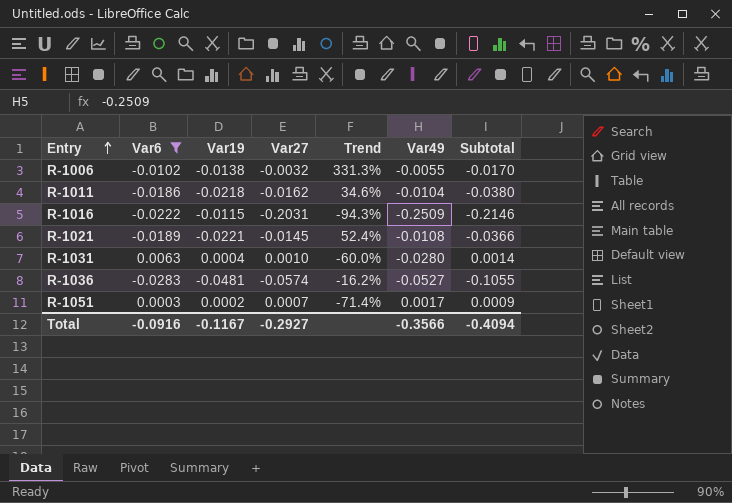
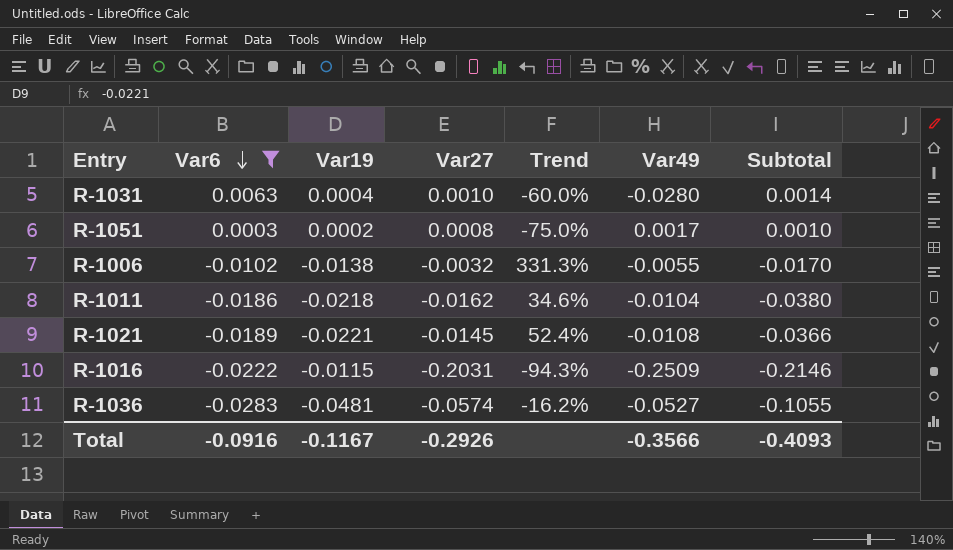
row order: Entry ascending -> Var6 descending
R-1051 | Var27: 0.0007 -> 0.0008
R-1051 | Trend: -71.4% -> -75.0%
R-1051 | Subtotal: 0.0009 -> 0.0010
Total | Var27: -0.2927 -> -0.2926
Total | Subtotal: -0.4094 -> -0.4093

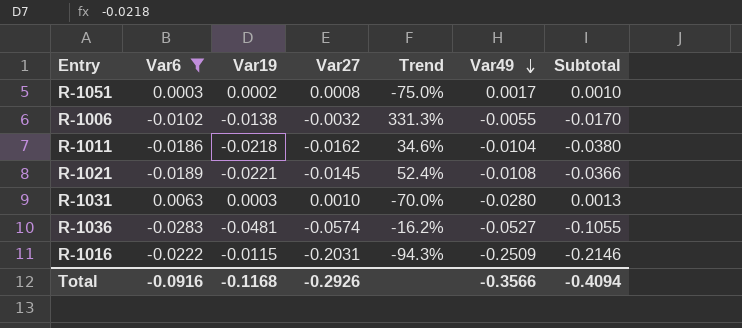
row order: Var6 descending -> Var49 descending
R-1031 | Var19: 0.0004 -> 0.0003
R-1031 | Trend: -60.0% -> -70.0%
R-1031 | Subtotal: 0.0014 -> 0.0013
Total | Var19: -0.1167 -> -0.1168
Total | Subtotal: -0.4093 -> -0.4094

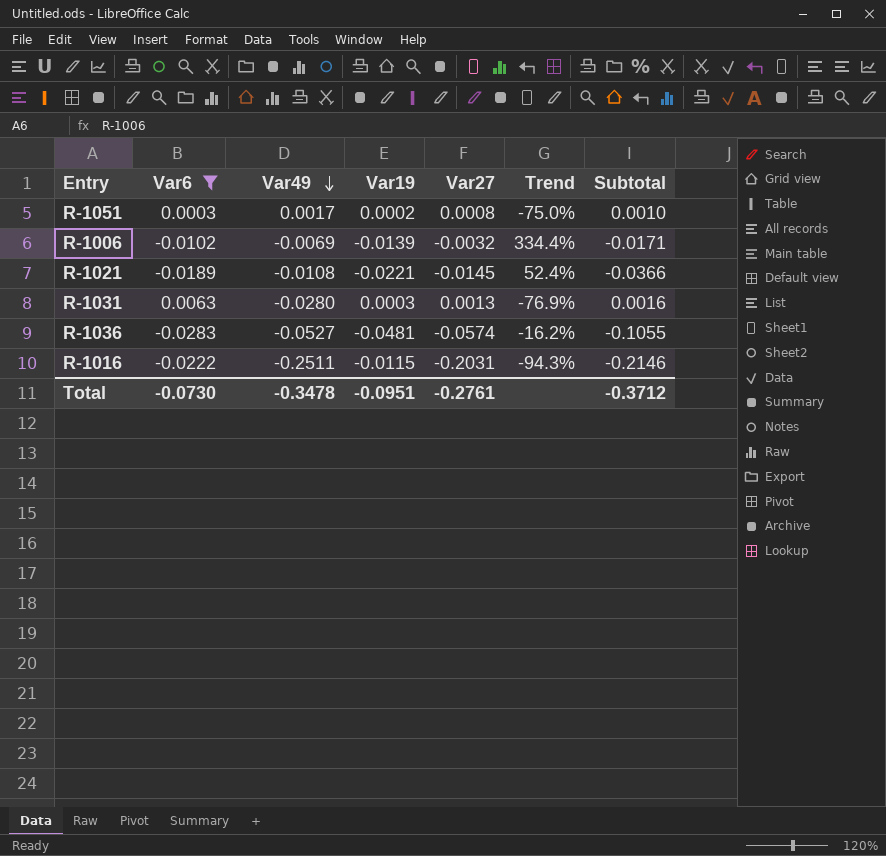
column Var49 | position: 6 -> 3
row R-1011: -0.0186 | -0.0218 | -0.0162 | 34.6% | -0.0104 | -0.0380 -> none
R-1006 | Var49: -0.0055 -> -0.0069
R-1006 | Var19: -0.0138 -> -0.0139
R-1006 | Trend: 331.3% -> 334.4%
R-1006 | Subtotal: -0.0170 -> -0.0171
R-1031 | Var27: 0.0010 -> 0.0013
R-1031 | Trend: -70.0% -> -76.9%
R-1031 | Subtotal: 0.0013 -> 0.0016
R-1016 | Var49: -0.2509 -> -0.2511
Total | Var6: -0.0916 -> -0.0730
Total | Var49: -0.3566 -> -0.3478
Total | Var19: -0.1168 -> -0.0951
Total | Var27: -0.2926 -> -0.2761
Total | Subtotal: -0.4094 -> -0.3712

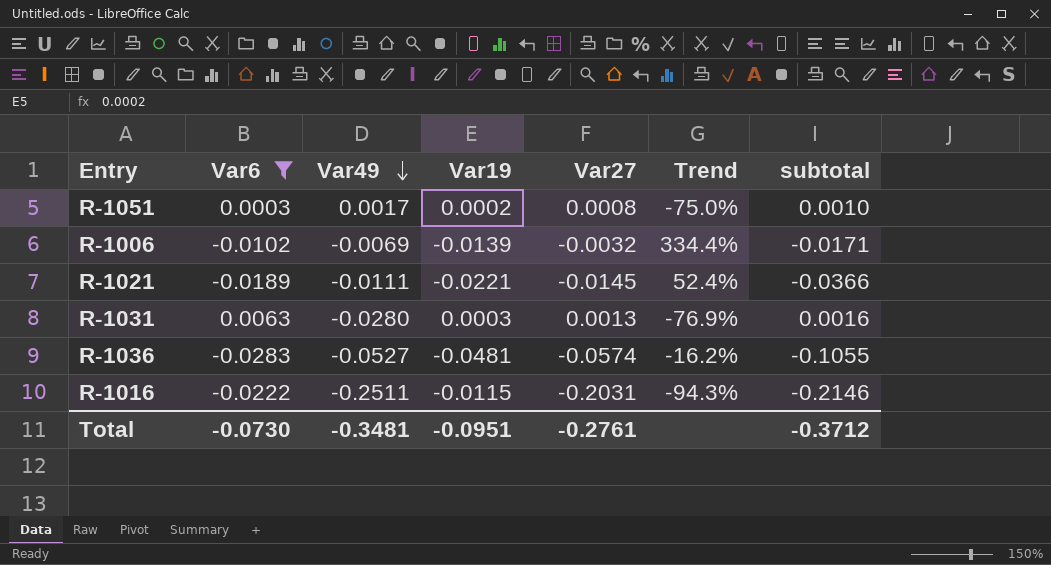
column name: Subtotal -> subtotal
R-1021 | Var49: -0.0108 -> -0.0111
Total | Var49: -0.3478 -> -0.3481

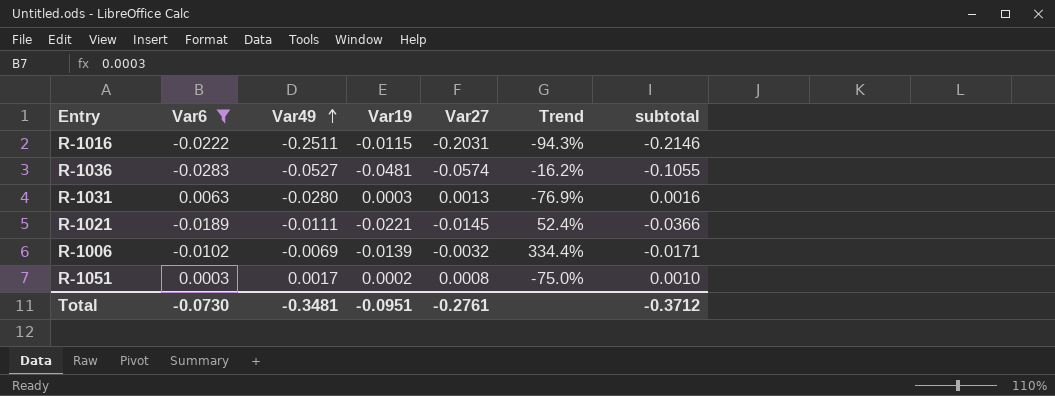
row order: Var49 descending -> Var49 ascending

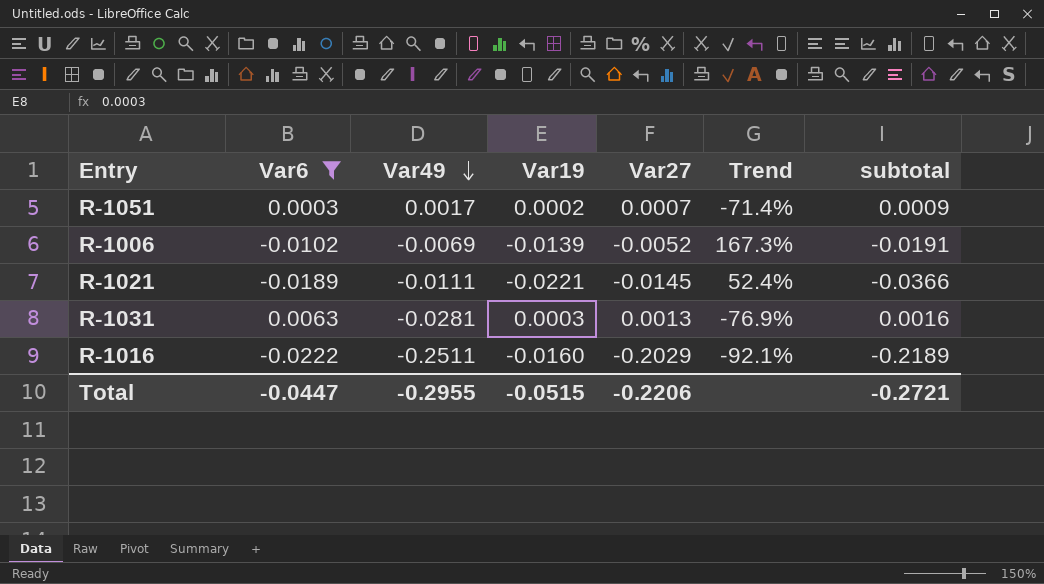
row order: Var49 ascending -> Var49 descending
row R-1036: -0.0283 | -0.0527 | -0.0481 | -0.0574 | -16.2% | -0.1055 -> none
R-1051 | Var27: 0.0008 -> 0.0007
R-1051 | Trend: -75.0% -> -71.4%
R-1051 | subtotal: 0.0010 -> 0.0009
R-1006 | Var27: -0.0032 -> -0.0052
R-1006 | Trend: 334.4% -> 167.3%
R-1006 | subtotal: -0.0171 -> -0.0191
R-1031 | Var49: -0.0280 -> -0.0281
R-1016 | Var19: -0.0115 -> -0.0160
R-1016 | Var27: -0.2031 -> -0.2029
R-1016 | Trend: -94.3% -> -92.1%
R-1016 | subtotal: -0.2146 -> -0.2189
Total | Var6: -0.0730 -> -0.0447
Total | Var49: -0.3481 -> -0.2955
Total | Var19: -0.0951 -> -0.0515
Total | Var27: -0.2761 -> -0.2206
Total | subtotal: -0.3712 -> -0.2721

